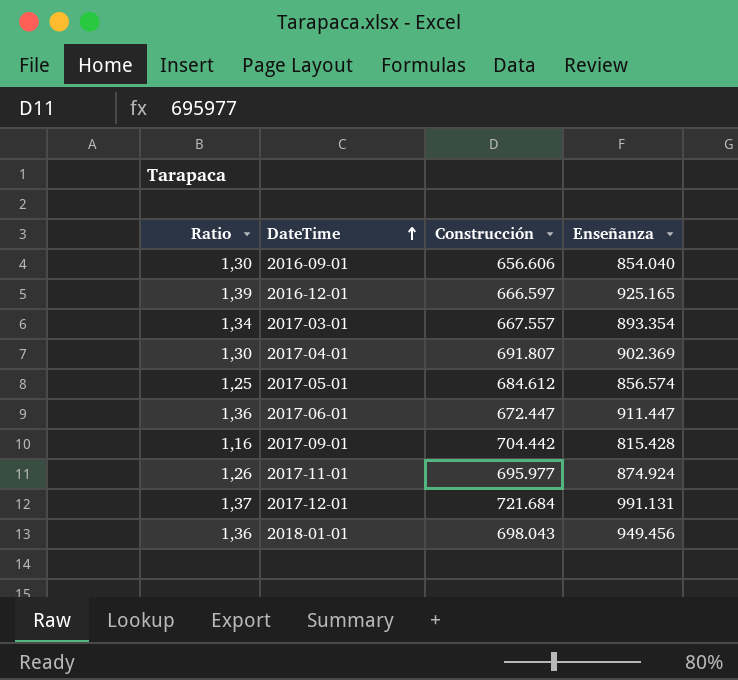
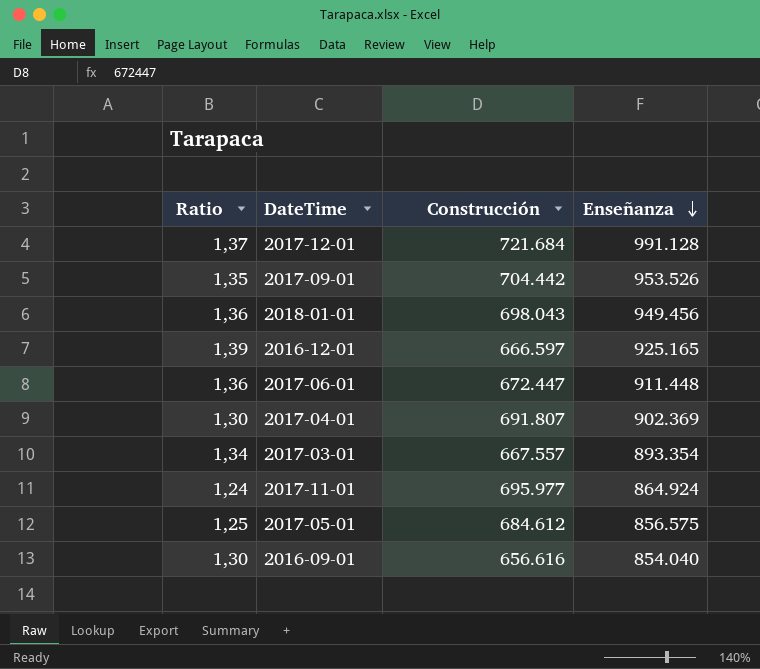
row order: DateTime ascending -> Enseñanza descending
2017-12-01 | Enseñanza: 991.131 -> 991.128
2017-09-01 | Ratio: 1,16 -> 1,35
2017-09-01 | Enseñanza: 815.428 -> 953.526
2017-06-01 | Enseñanza: 911.447 -> 911.448
2017-11-01 | Ratio: 1,26 -> 1,24
2017-11-01 | Enseñanza: 874.924 -> 864.924
2017-05-01 | Enseñanza: 856.574 -> 856.575
2016-09-01 | Construcción: 656.606 -> 656.616

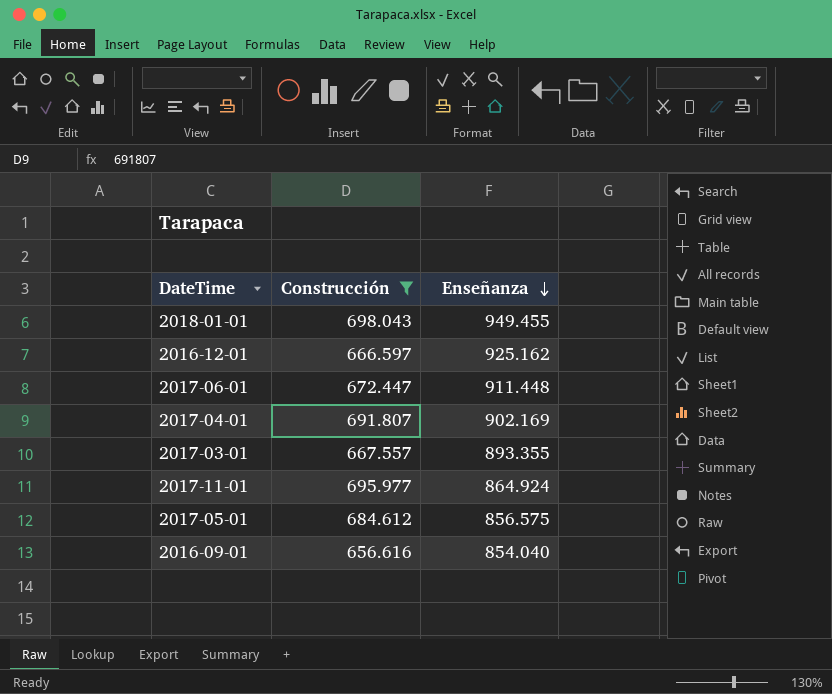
filter: none -> Construcción <= 698.043
column Ratio | formula: [Enseñanza] / [Construcción] -> none
2018-01-01 | Enseñanza: 949.456 -> 949.455
2016-12-01 | Enseñanza: 925.165 -> 925.162
2017-04-01 | Enseñanza: 902.369 -> 902.169
2017-03-01 | Enseñanza: 893.354 -> 893.355

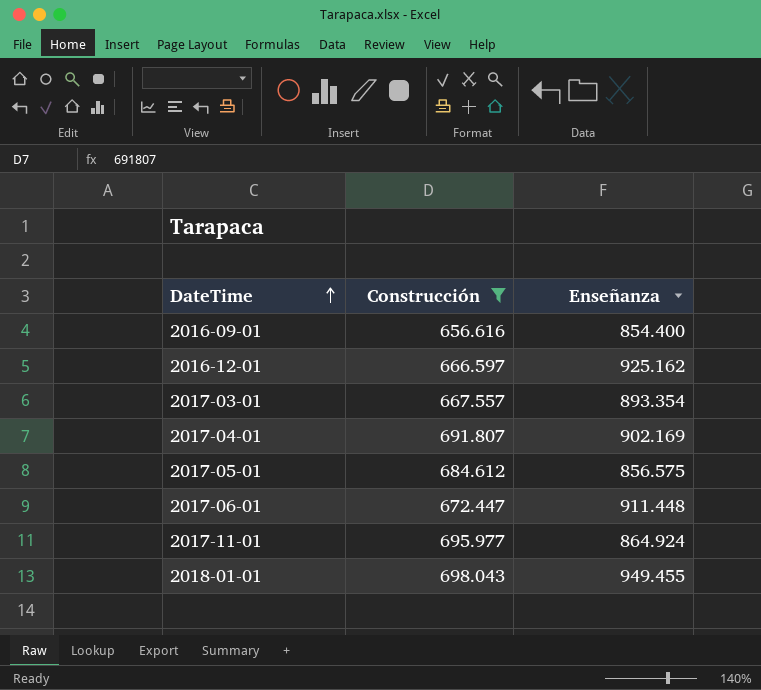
row order: Enseñanza descending -> DateTime ascending
2016-09-01 | Enseñanza: 854.040 -> 854.400
2017-03-01 | Enseñanza: 893.355 -> 893.354

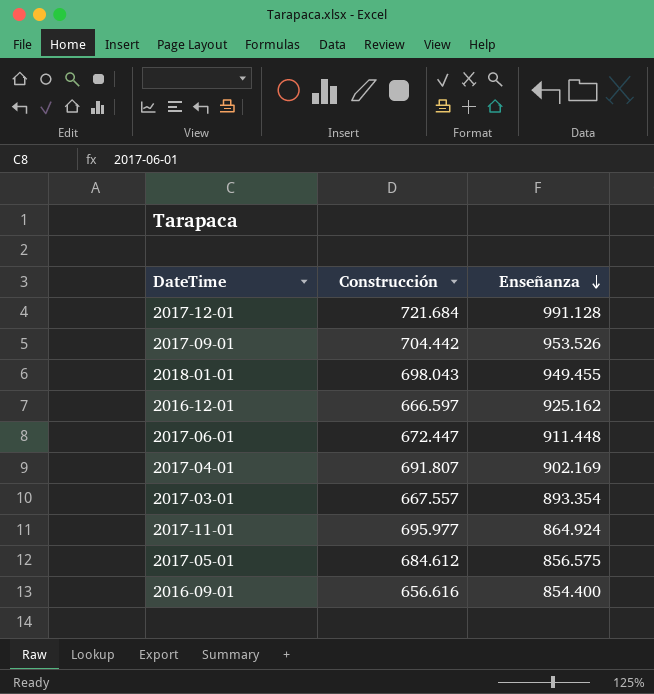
filter: Construcción <= 698.043 -> none
row order: DateTime ascending -> Enseñanza descending

